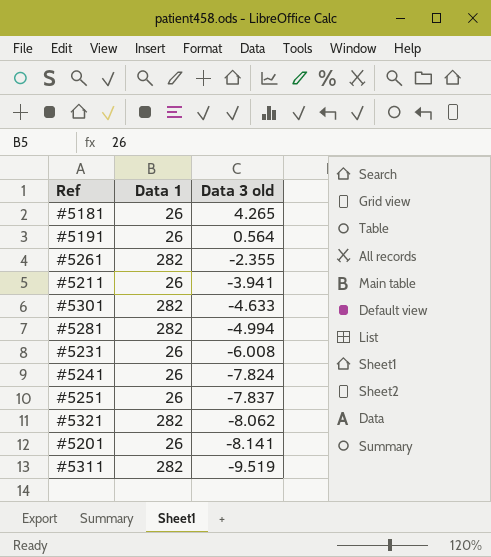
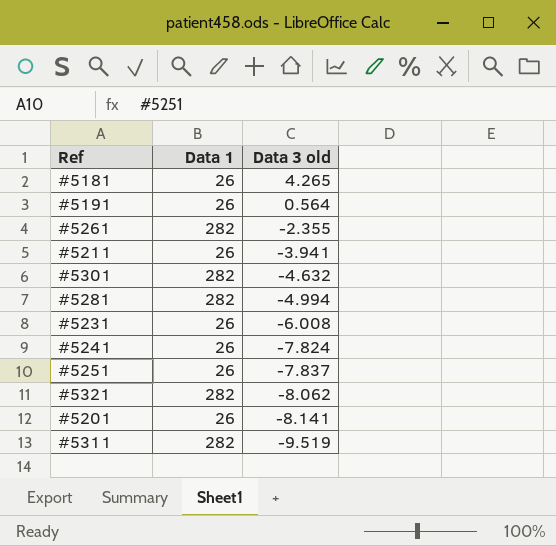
#5301 | Data 3 old: -4.633 -> -4.632

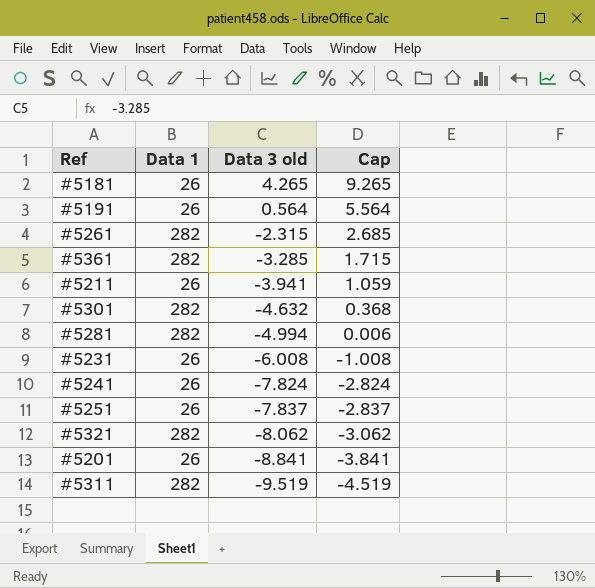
column Cap | formula: none -> [Data 3 old] + 5
#5261 | Data 3 old: -2.355 -> -2.315
row #5361: none -> 282 | -3.285 | 1.715
#5201 | Data 3 old: -8.141 -> -8.841

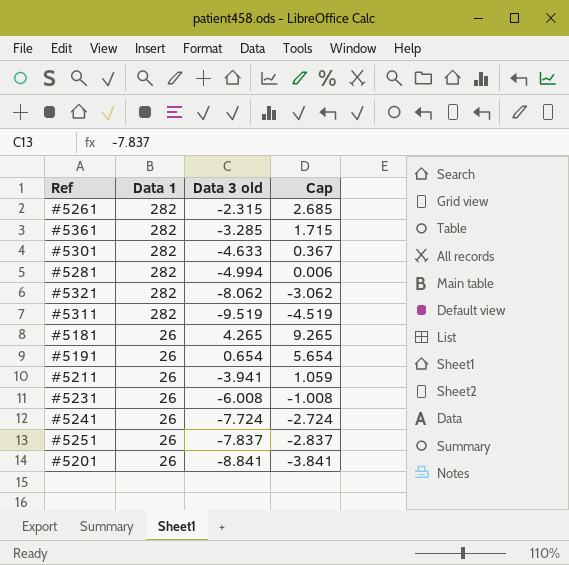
row order: Data 3 old descending -> Data 1 descending
#5301 | Data 3 old: -4.632 -> -4.633
#5301 | Cap: 0.368 -> 0.367
#5191 | Data 3 old: 0.564 -> 0.654
#5191 | Cap: 5.564 -> 5.654
#5241 | Data 3 old: -7.824 -> -7.724
#5241 | Cap: -2.824 -> -2.724

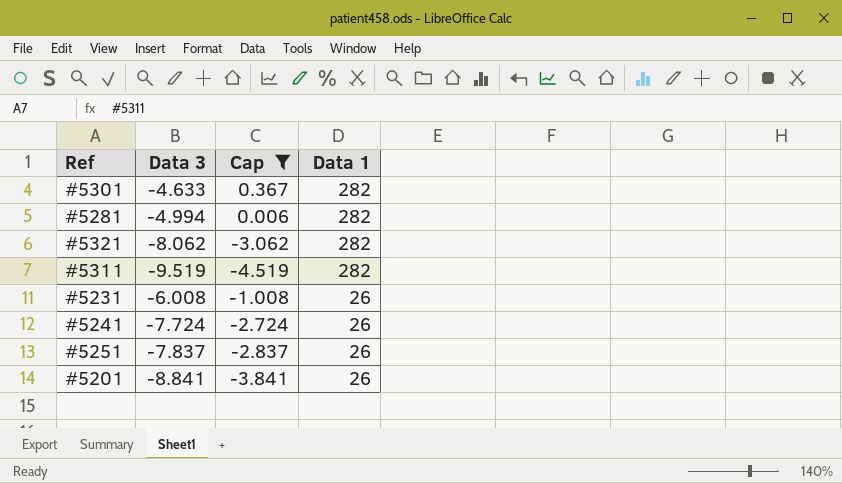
filter: none -> Cap <= 0.367
column name: Data 3 old -> Data 3
column Data 1 | position: 2 -> 4

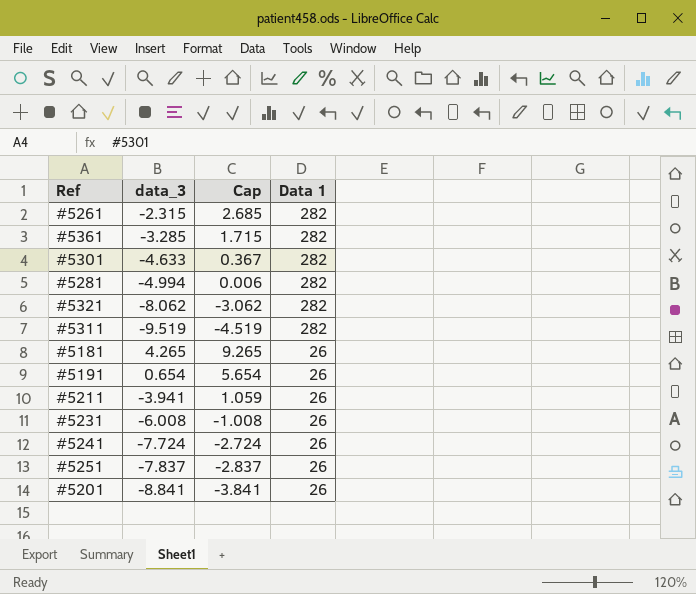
filter: Cap <= 0.367 -> none
column name: Data 3 -> data_3

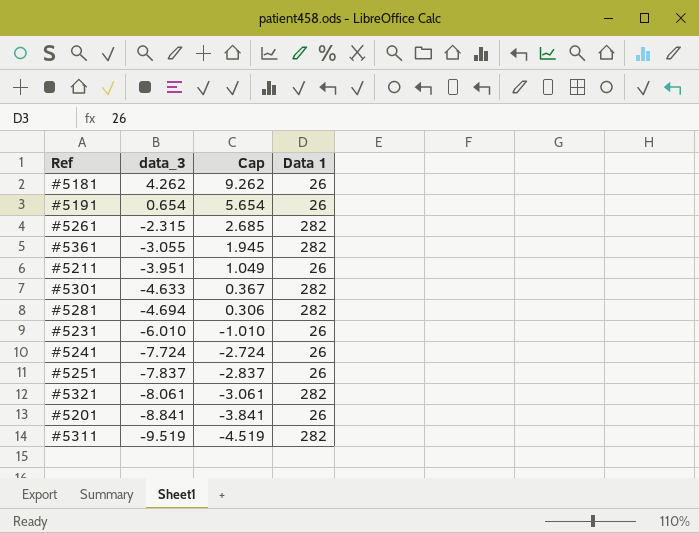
row order: Data 1 descending -> data_3 descending
#5181 | data_3: 4.265 -> 4.262
#5181 | Cap: 9.265 -> 9.262
#5361 | data_3: -3.285 -> -3.055
#5361 | Cap: 1.715 -> 1.945
#5211 | data_3: -3.941 -> -3.951
#5211 | Cap: 1.059 -> 1.049
#5281 | data_3: -4.994 -> -4.694
#5281 | Cap: 0.006 -> 0.306
#5231 | data_3: -6.008 -> -6.010
#5231 | Cap: -1.008 -> -1.010
#5321 | data_3: -8.062 -> -8.061
#5321 | Cap: -3.062 -> -3.061

